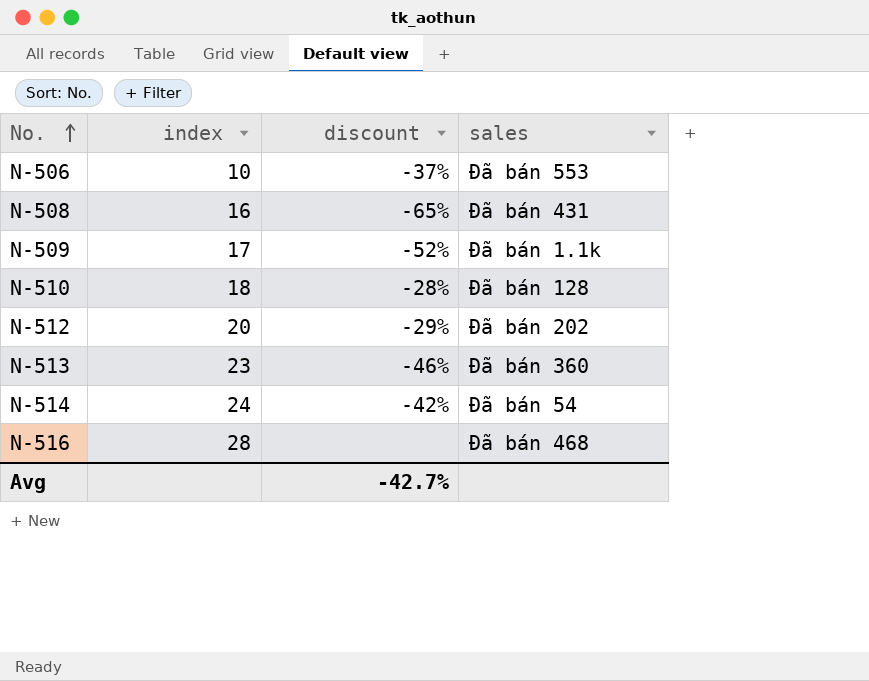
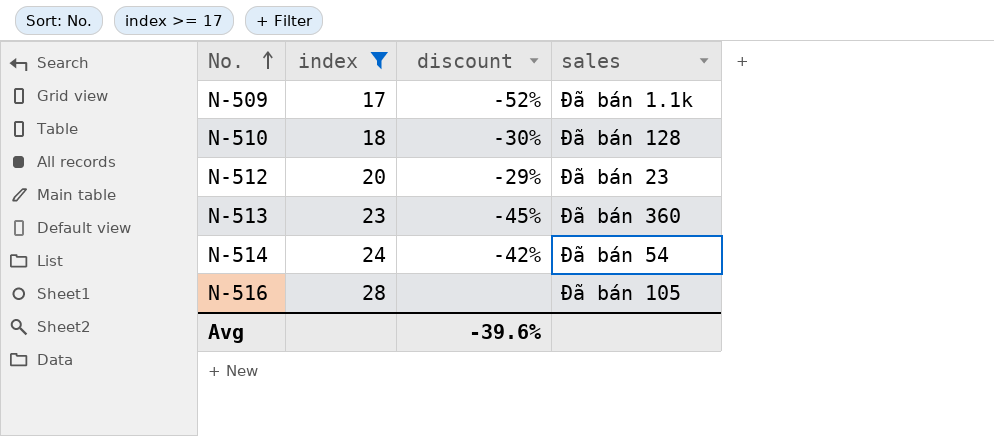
filter: none -> index >= 17
N-510 | discount: -28% -> -30%
N-512 | sales: Đã bán 202 -> Đã bán 23
N-513 | discount: -46% -> -45%
N-516 | sales: Đã bán 468 -> Đã bán 105
Avg | discount: -42.7% -> -39.6%

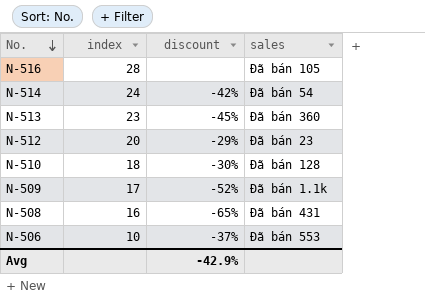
filter: index >= 17 -> none
row order: No. ascending -> No. descending
Avg | discount: -39.6% -> -42.9%

